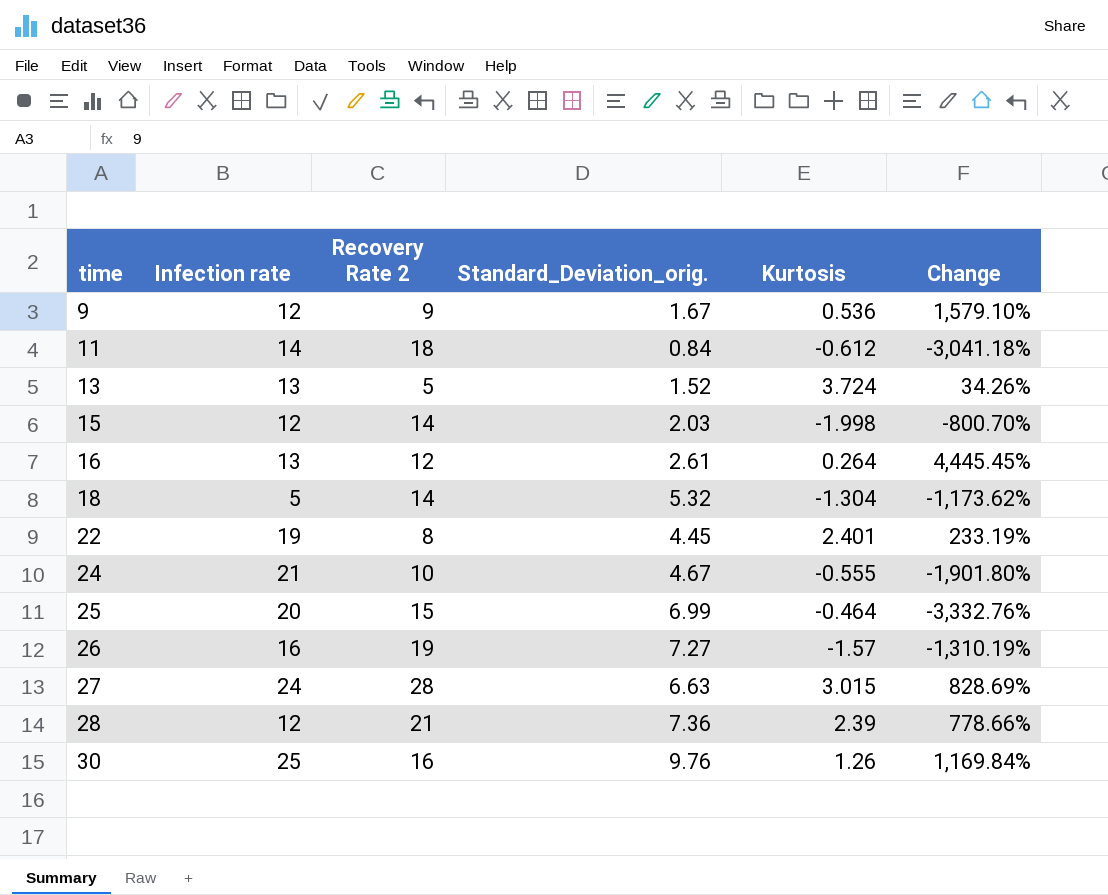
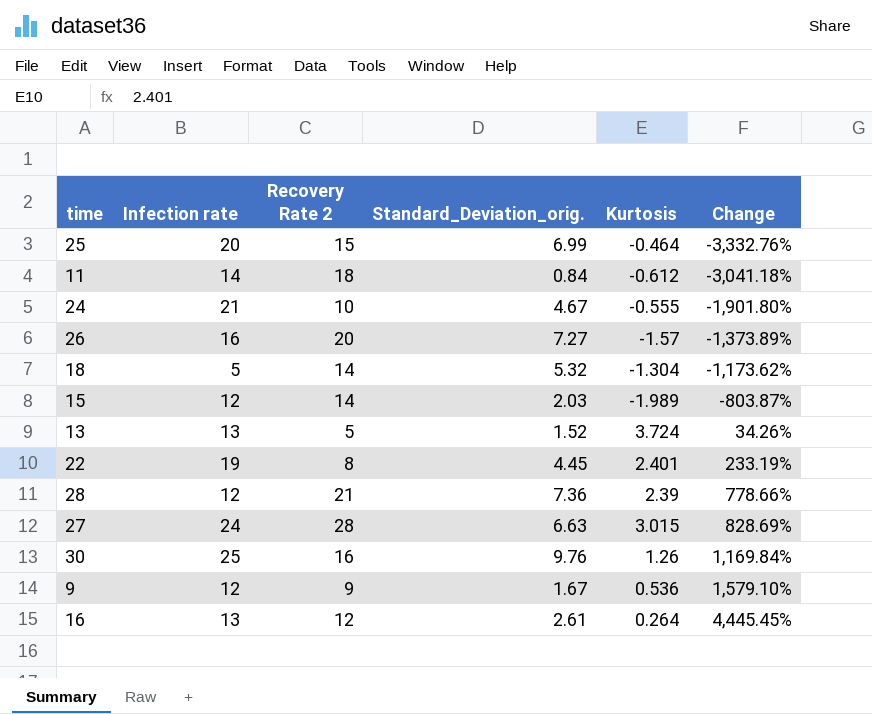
row order: time ascending -> Change ascending
26 | Recovery Rate 2: 19 -> 20
26 | Change: -1,310.19% -> -1,373.89%
15 | Kurtosis: -1.998 -> -1.989
15 | Change: -800.70% -> -803.87%

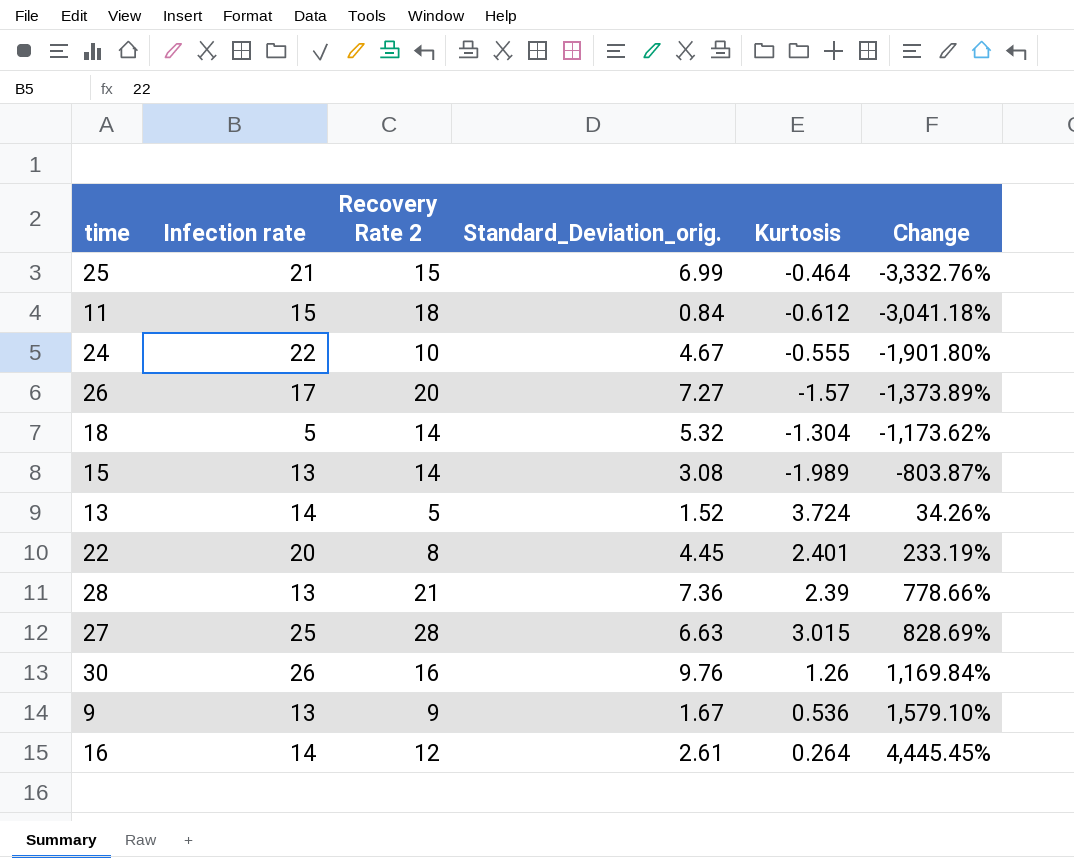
25 | Infection rate: 20 -> 21
11 | Infection rate: 14 -> 15
24 | Infection rate: 21 -> 22
26 | Infection rate: 16 -> 17
15 | Infection rate: 12 -> 13
15 | Standard_Deviation_orig.: 2.03 -> 3.08
13 | Infection rate: 13 -> 14
22 | Infection rate: 19 -> 20
28 | Infection rate: 12 -> 13
27 | Infection rate: 24 -> 25
30 | Infection rate: 25 -> 26
9 | Infection rate: 12 -> 13
16 | Infection rate: 13 -> 14

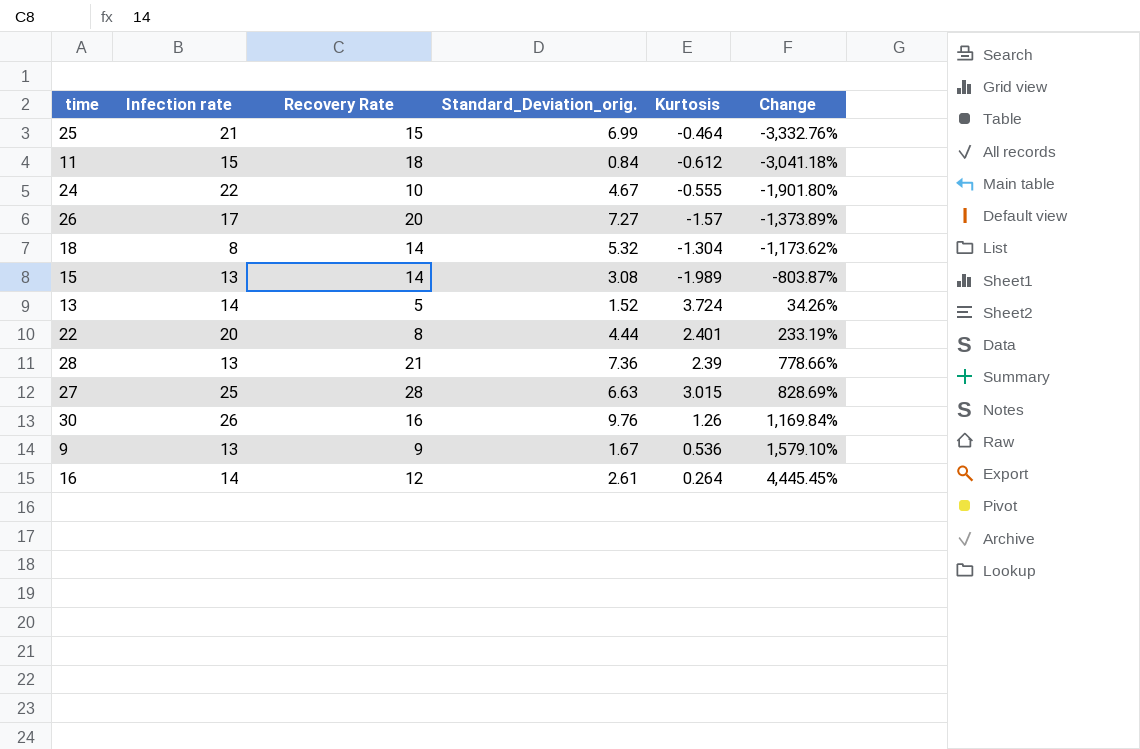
column name: Recovery Rate 2 -> Recovery Rate
18 | Infection rate: 5 -> 8
22 | Standard_Deviation_orig.: 4.45 -> 4.44

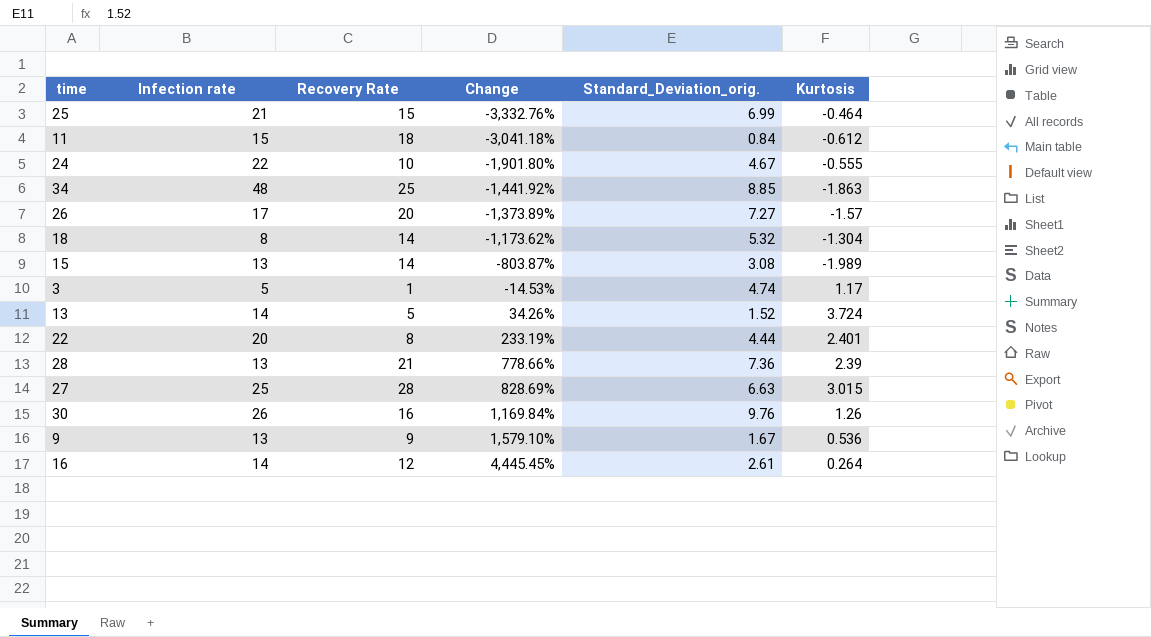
column Change | position: 6 -> 4
row 34: none -> 48 | 25 | -1,441.92% | 8.85 | -1.863
row 3: none -> 5 | 1 | -14.53% | 4.74 | 1.17

